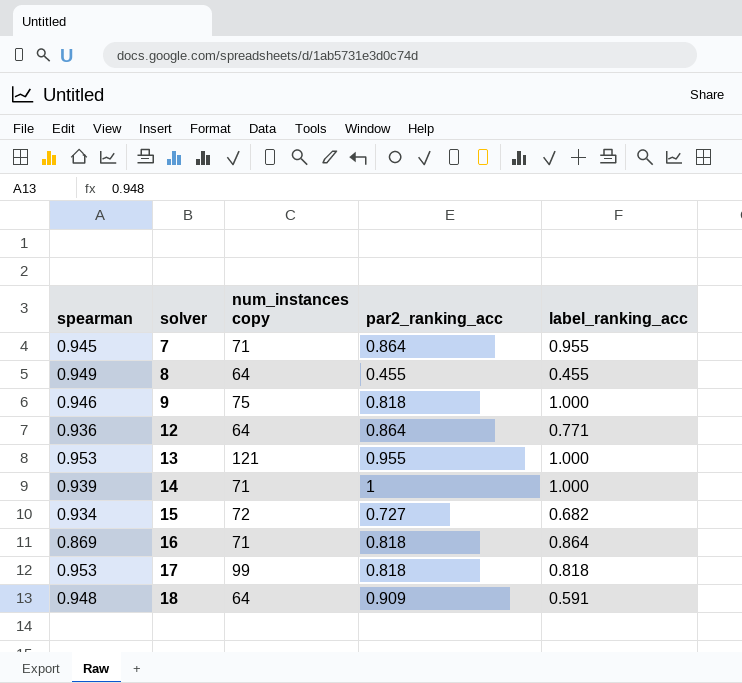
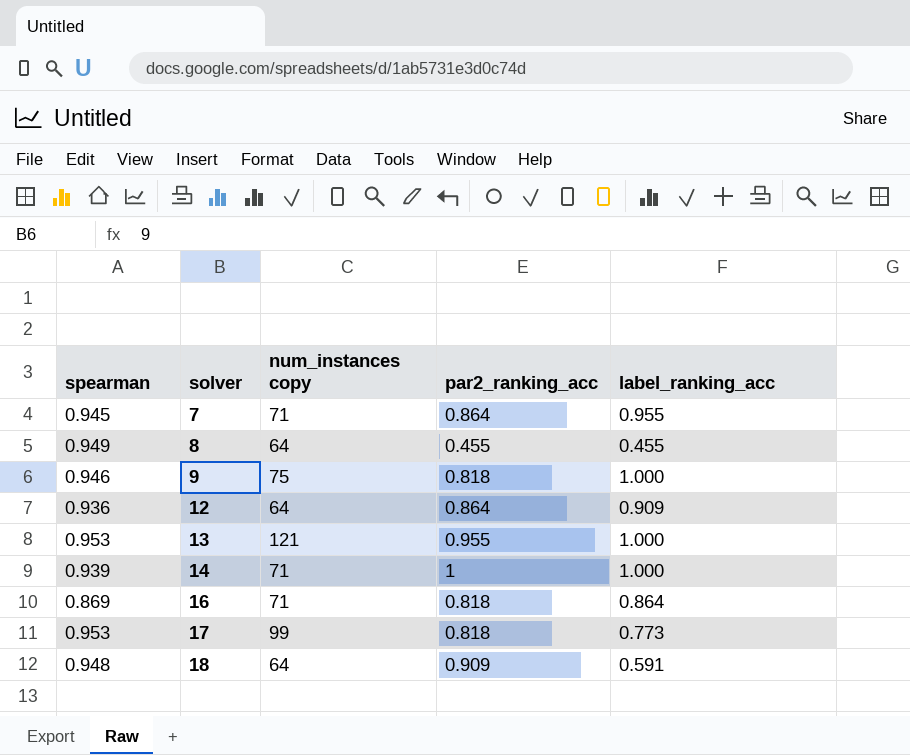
row 15: 0.934 | 72 | 0.727 | 0.682 -> none
12 | label_ranking_acc: 0.771 -> 0.909
17 | label_ranking_acc: 0.818 -> 0.773

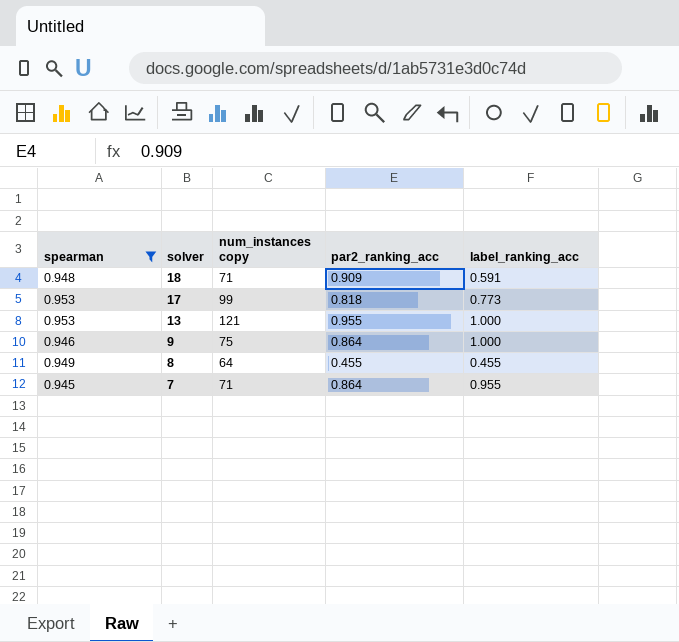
filter: none -> spearman >= 0.945
row order: solver ascending -> solver descending
18 | num_instances copy: 64 -> 71
9 | par2_ranking_acc: 0.818 -> 0.864

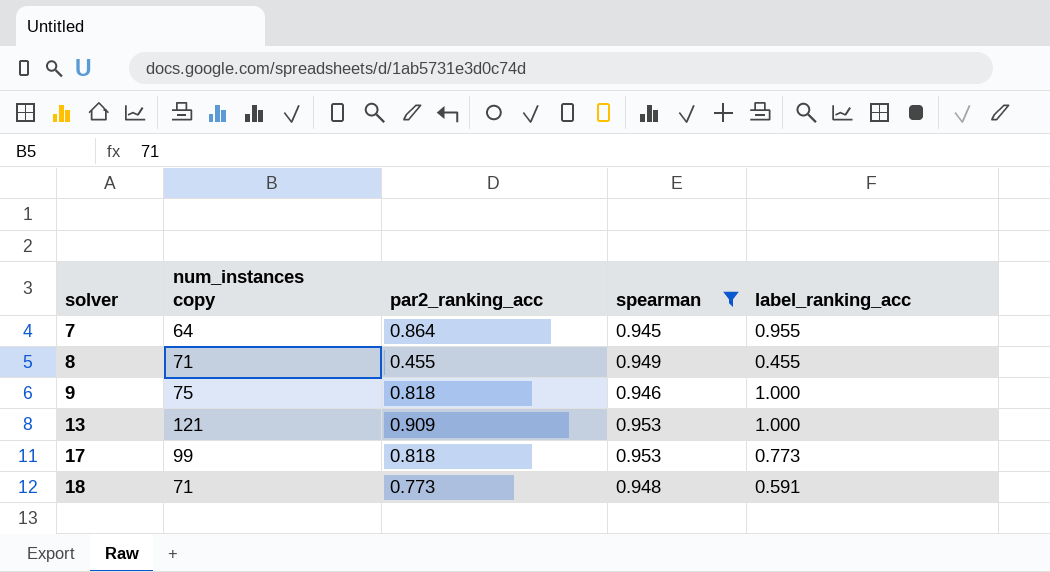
row order: solver descending -> solver ascending
column spearman | position: 1 -> 4
7 | num_instances copy: 71 -> 64
8 | num_instances copy: 64 -> 71
9 | par2_ranking_acc: 0.864 -> 0.818
13 | par2_ranking_acc: 0.955 -> 0.909
18 | par2_ranking_acc: 0.909 -> 0.773

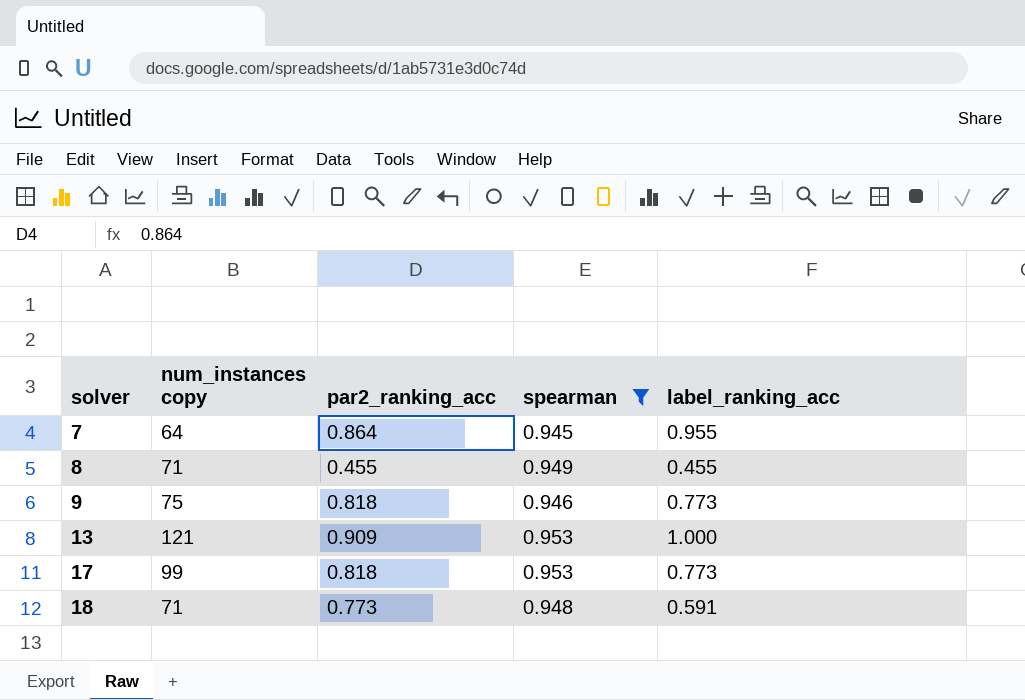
9 | label_ranking_acc: 1.000 -> 0.773

